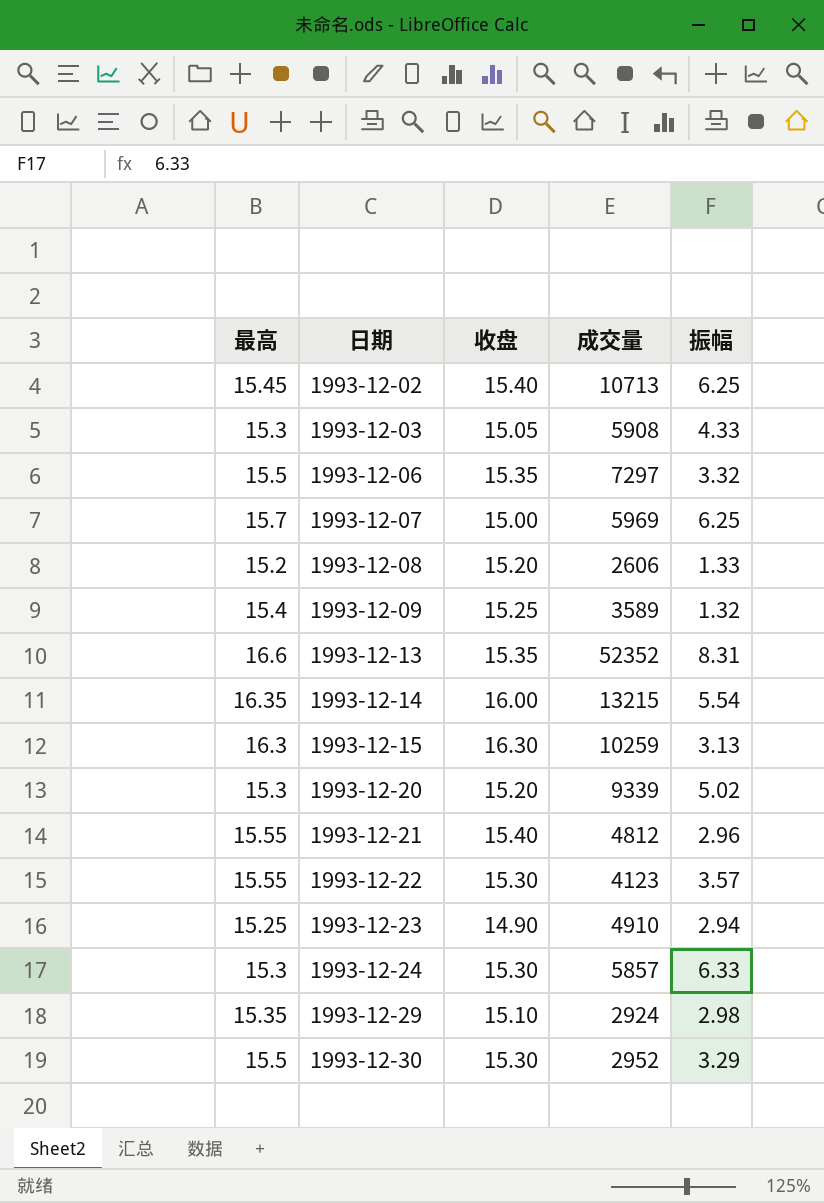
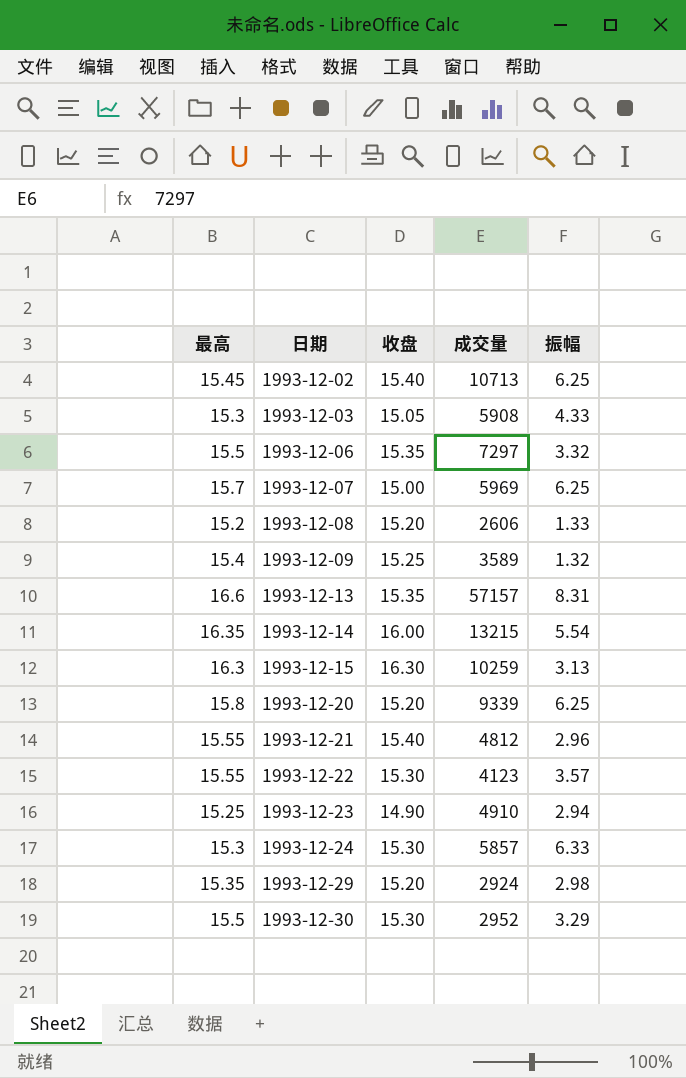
1993-12-13 | 成交量: 52352 -> 57157
1993-12-20 | 最高: 15.3 -> 15.8
1993-12-20 | 振幅: 5.02 -> 6.25
1993-12-29 | 收盘: 15.10 -> 15.20

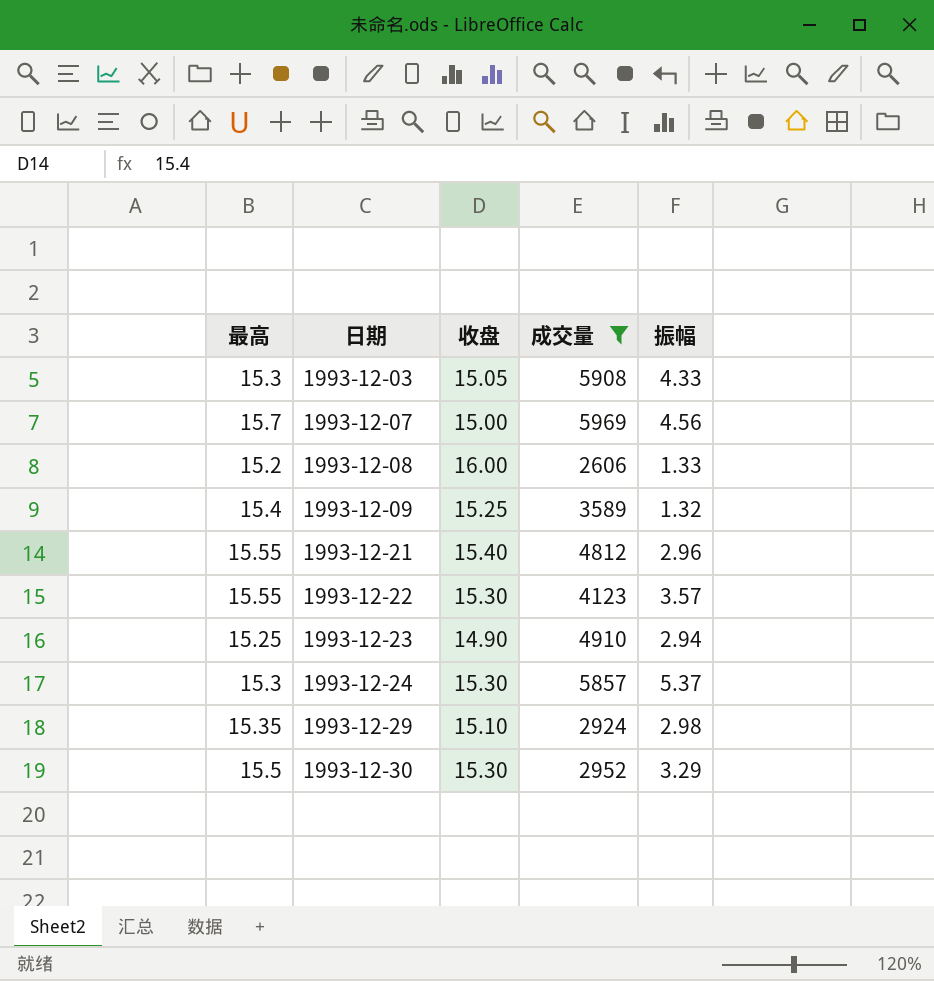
filter: none -> 成交量 <= 5969
1993-12-07 | 振幅: 6.25 -> 4.56
1993-12-08 | 收盘: 15.20 -> 16.00
1993-12-24 | 振幅: 6.33 -> 5.37
1993-12-29 | 收盘: 15.20 -> 15.10

